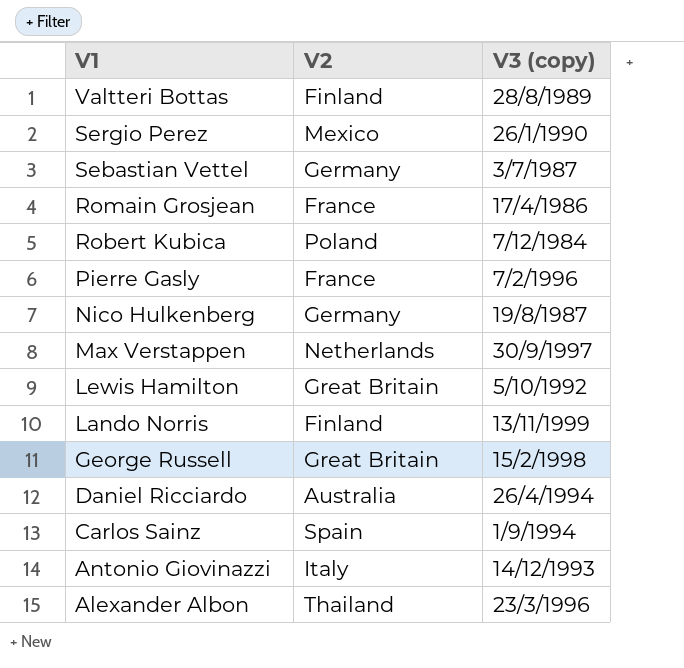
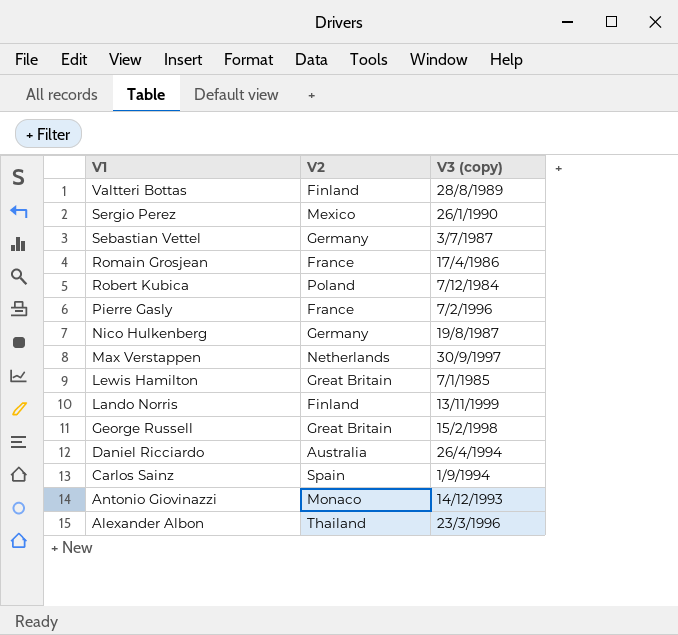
Lewis Hamilton | V3 (copy): 5/10/1992 -> 7/1/1985
Antonio Giovinazzi | V2: Italy -> Monaco

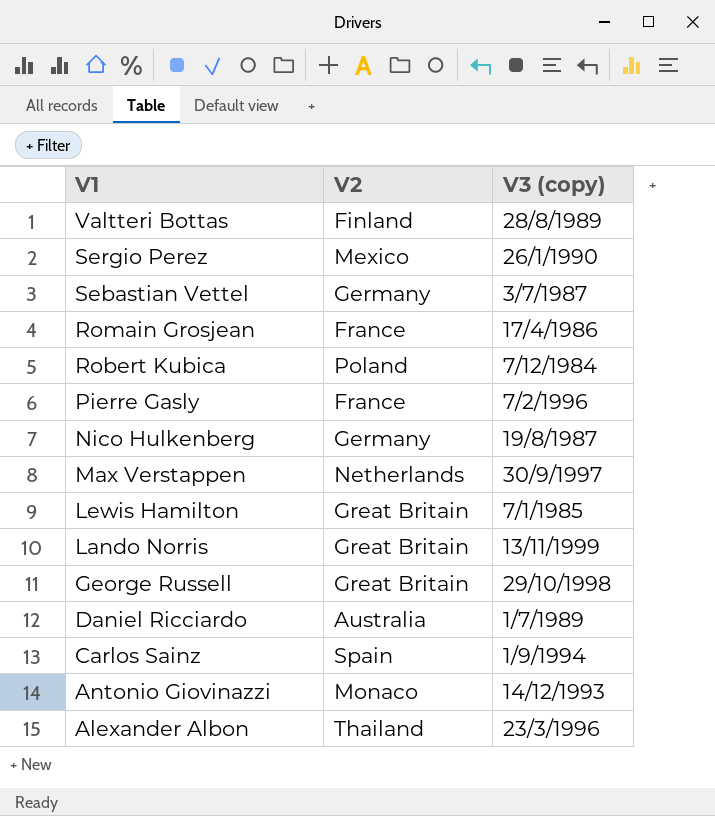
Lando Norris | V2: Finland -> Great Britain
George Russell | V3 (copy): 15/2/1998 -> 29/10/1998
Daniel Ricciardo | V3 (copy): 26/4/1994 -> 1/7/1989

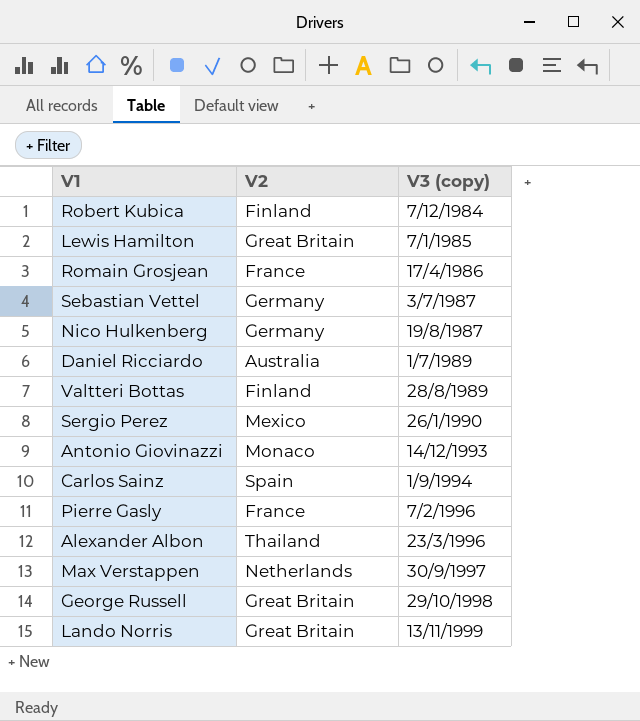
row order: V1 descending -> V3 (copy) ascending
Robert Kubica | V2: Poland -> Finland

